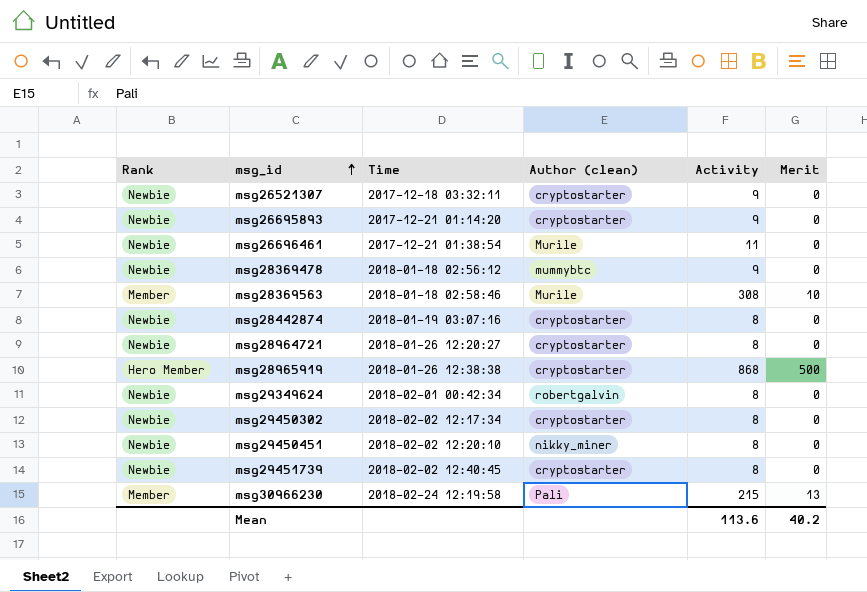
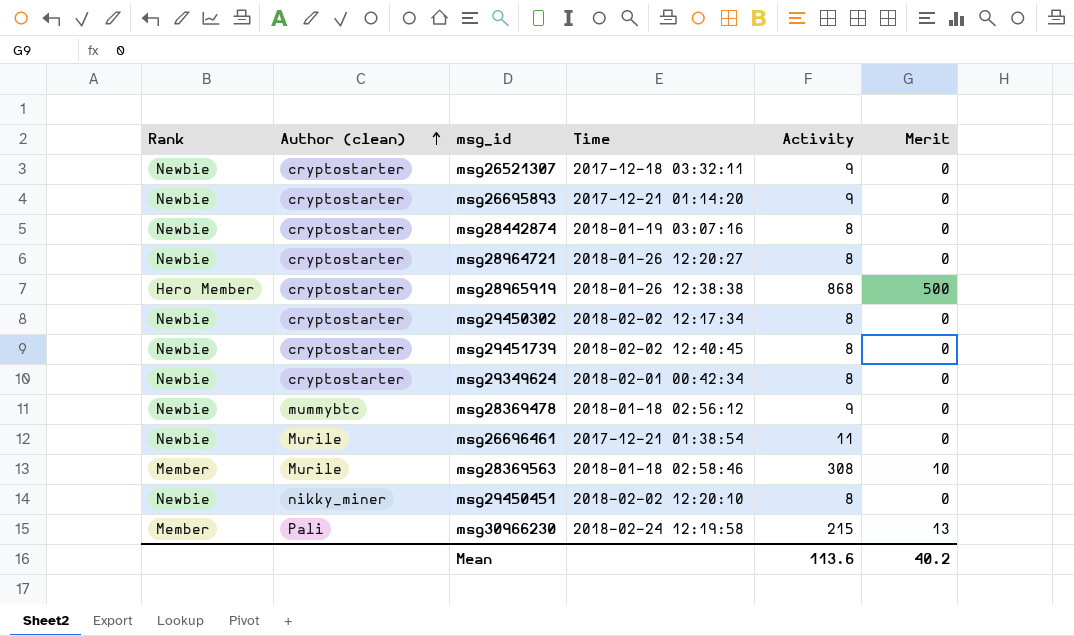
row order: msg_id ascending -> Author (clean) ascending
column Author (clean) | position: 4 -> 2
msg29349624 | Author (clean): robertgalvin -> cryptostarter

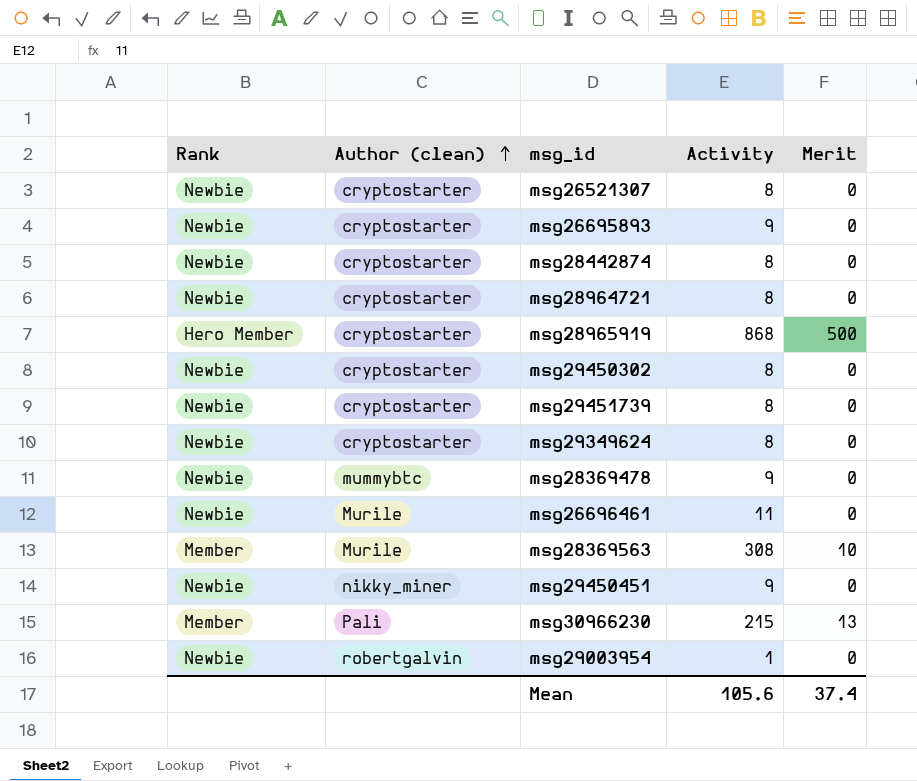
column Time | position: 4 -> none
msg26521307 | Activity: 9 -> 8
msg29450451 | Activity: 8 -> 9
row msg29003954: none -> Newbie | robertgalvin | 1 | 0
Mean | Activity: 113.6 -> 105.6
Mean | Merit: 40.2 -> 37.4

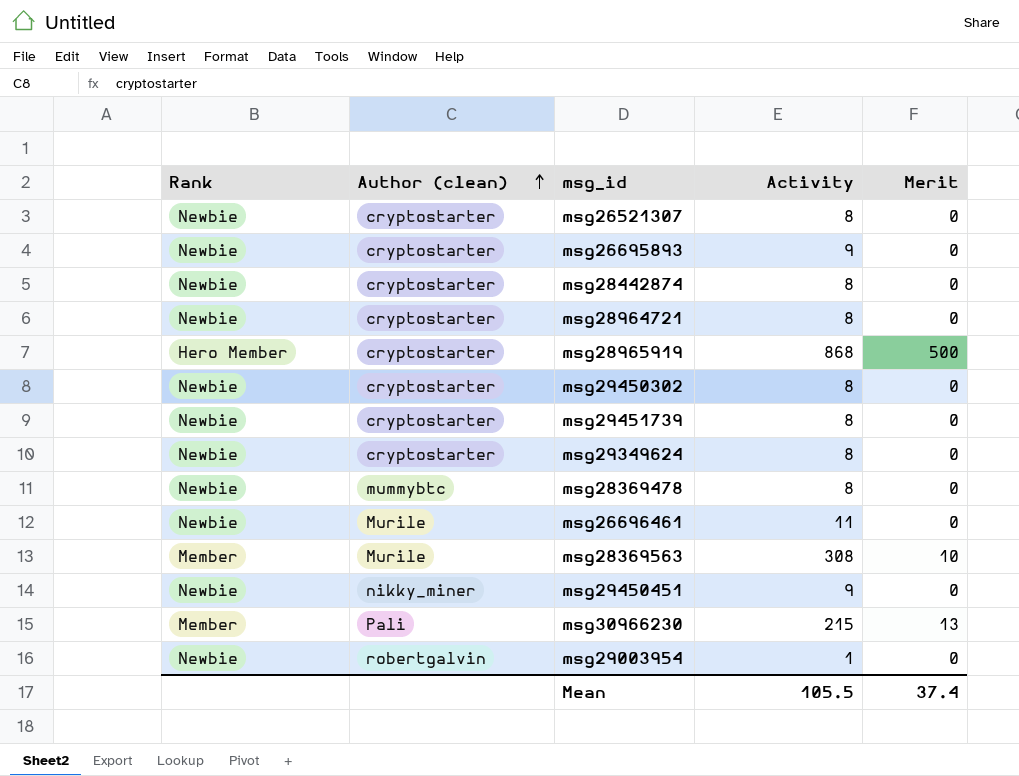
msg28369478 | Activity: 9 -> 8
Mean | Activity: 105.6 -> 105.5

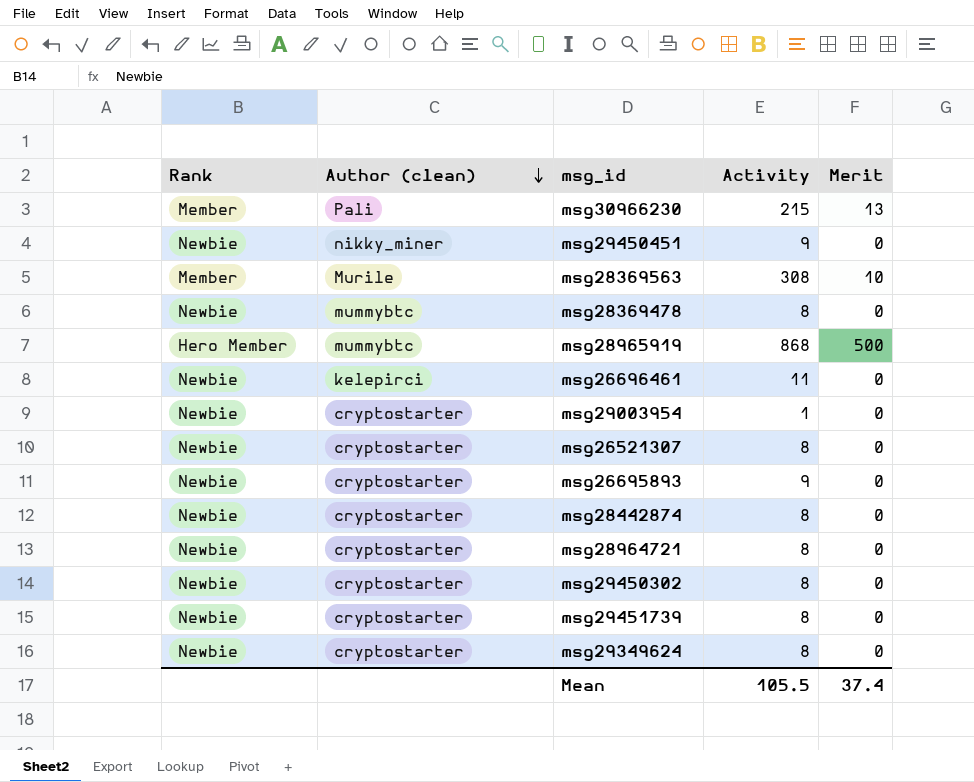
row order: Author (clean) ascending -> Author (clean) descending
msg28965919 | Author (clean): cryptostarter -> mummybtc
msg26696461 | Author (clean): Murile -> kelepirci
msg29003954 | Author (clean): robertgalvin -> cryptostarter

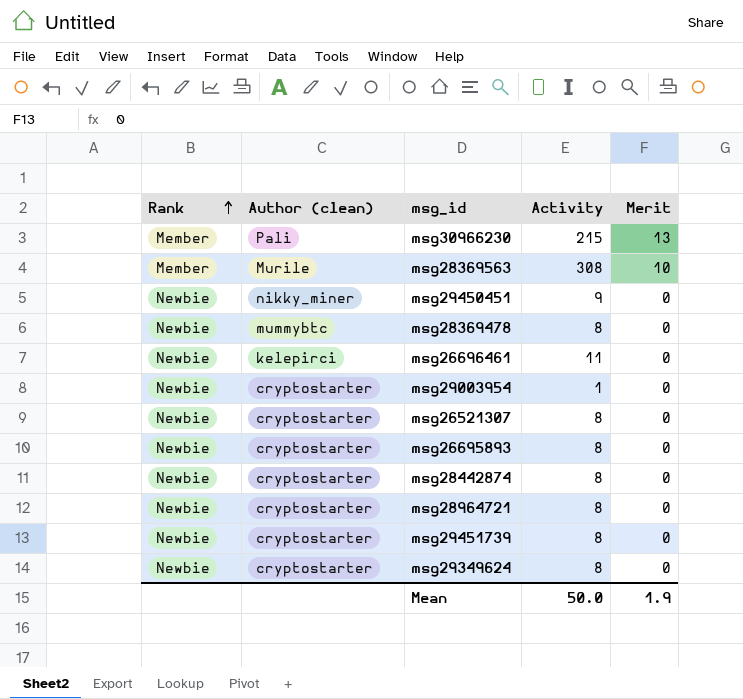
row order: Author (clean) descending -> Rank ascending
row msg28965919: Hero Member | mummybtc | 868 | 500 -> none
row msg29450302: Newbie | cryptostarter | 8 | 0 -> none
msg26695893 | Activity: 9 -> 8
Mean | Activity: 105.5 -> 50.0
Mean | Merit: 37.4 -> 1.9

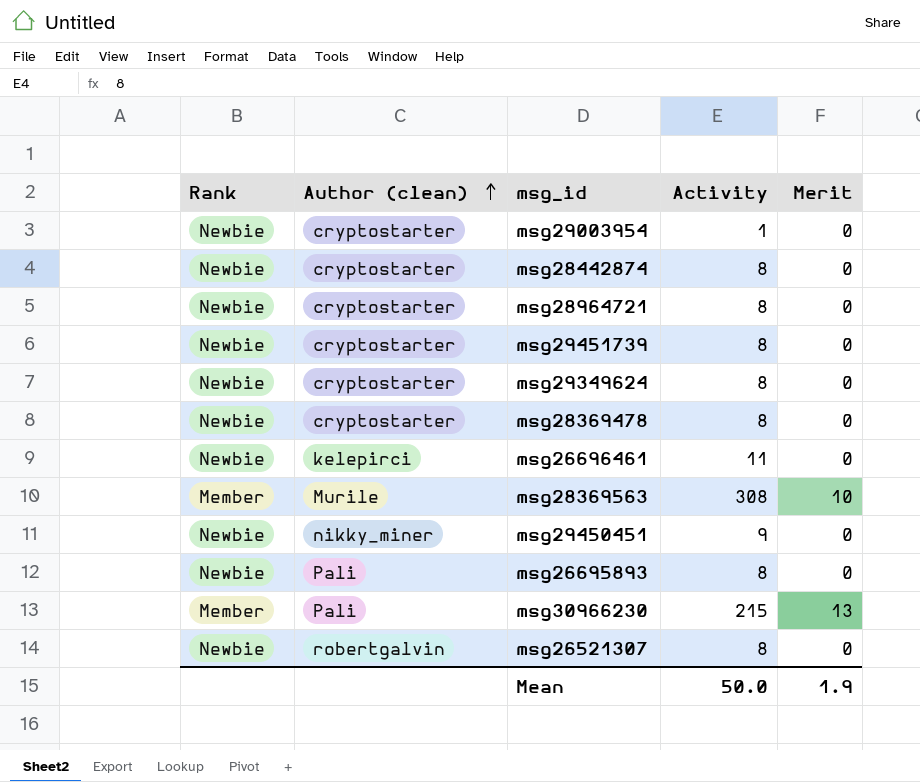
row order: Rank ascending -> Author (clean) ascending
msg28369478 | Author (clean): mummybtc -> cryptostarter
msg26695893 | Author (clean): cryptostarter -> Pali
msg26521307 | Author (clean): cryptostarter -> robertgalvin

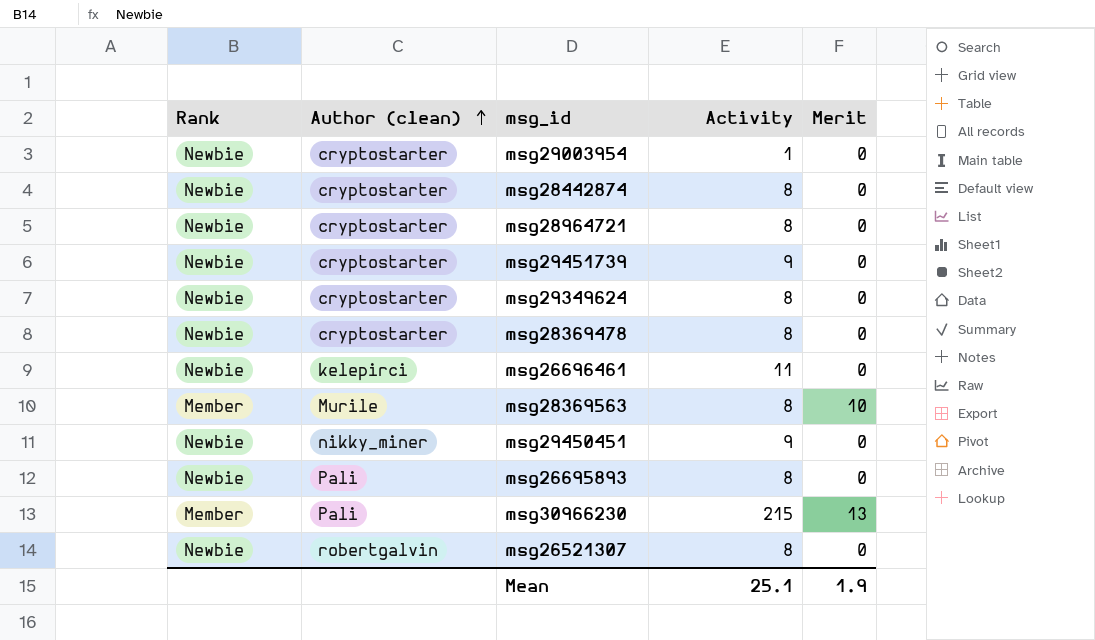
msg29451739 | Activity: 8 -> 9
msg28369563 | Activity: 308 -> 8
Mean | Activity: 50.0 -> 25.1

